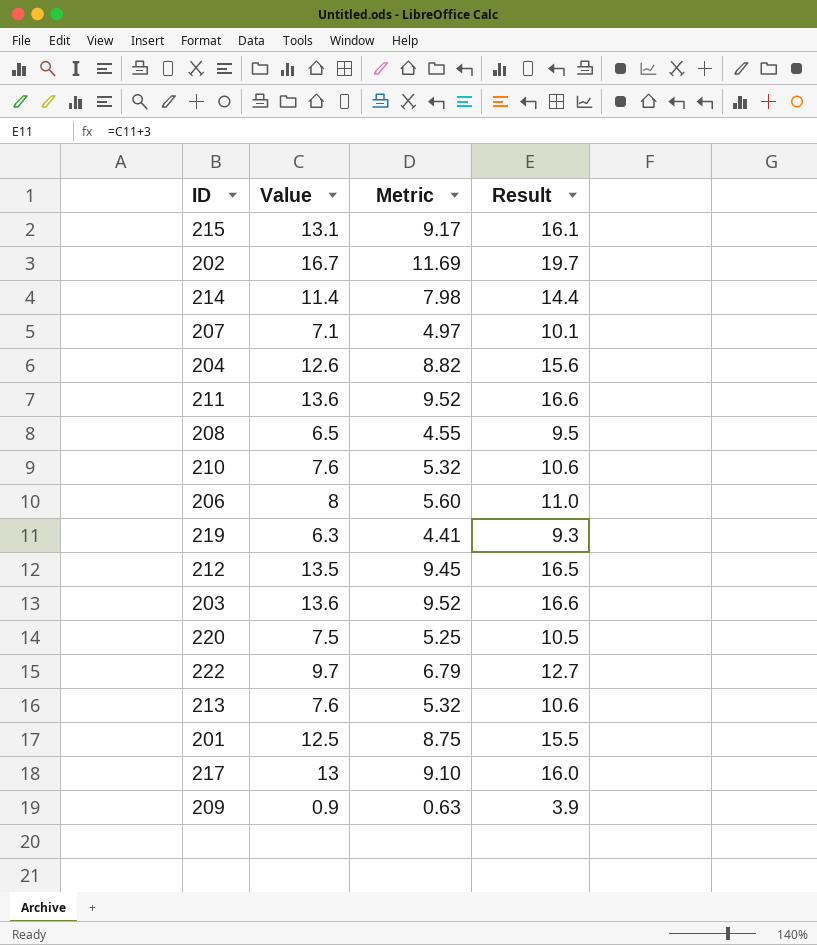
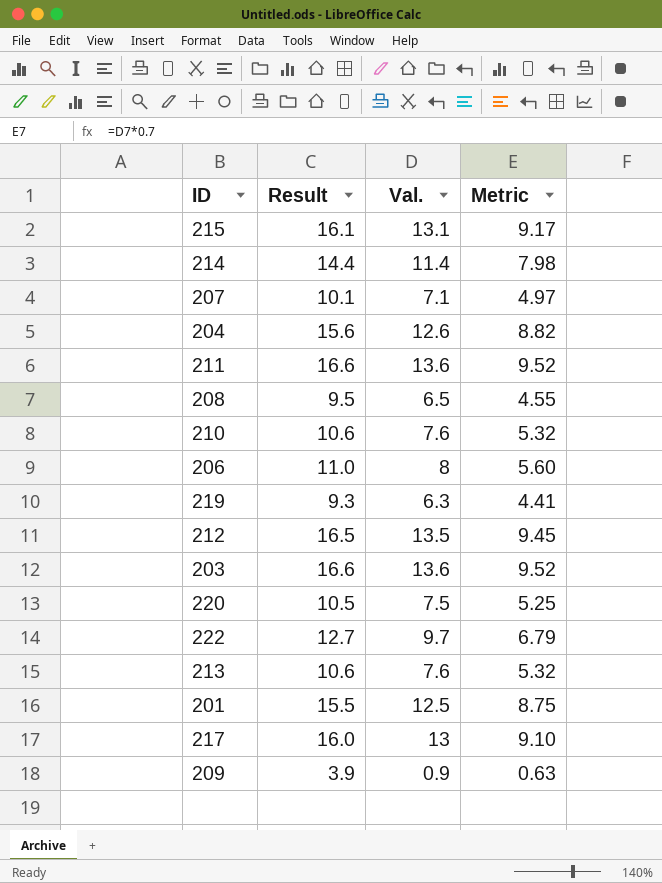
column Result | position: 4 -> 2
column name: Value -> Val.
row 202: 16.7 | 11.69 | 19.7 -> none

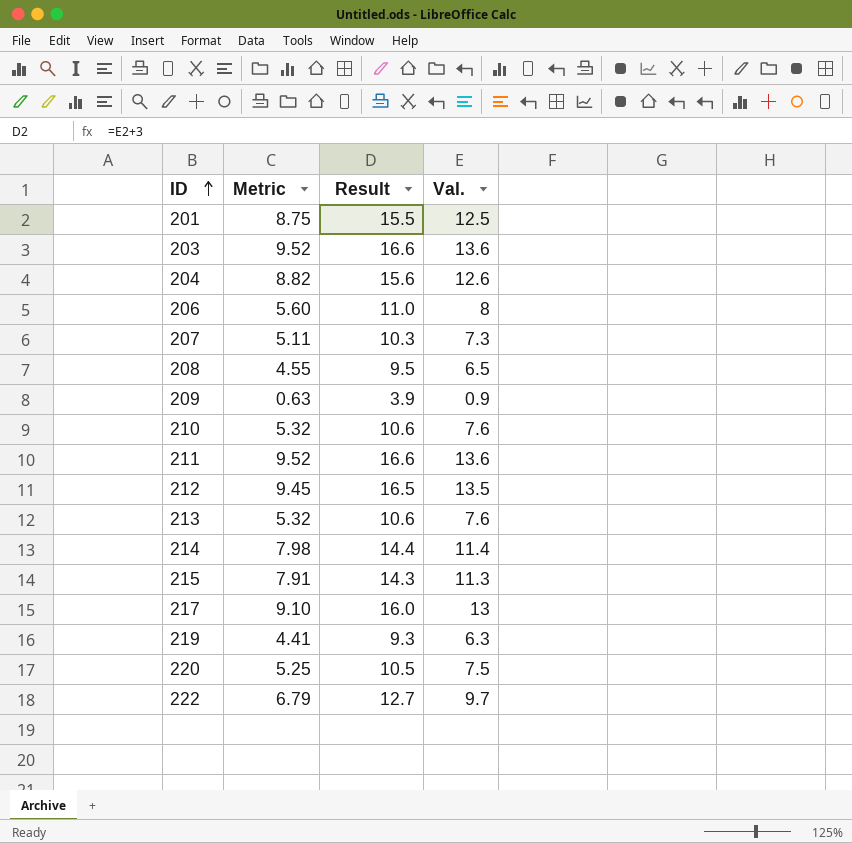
row order: none -> ID ascending
column Metric | position: 4 -> 2
207 | Metric: 4.97 -> 5.11
207 | Result: 10.1 -> 10.3
207 | Val.: 7.1 -> 7.3
215 | Metric: 9.17 -> 7.91
215 | Result: 16.1 -> 14.3
215 | Val.: 13.1 -> 11.3

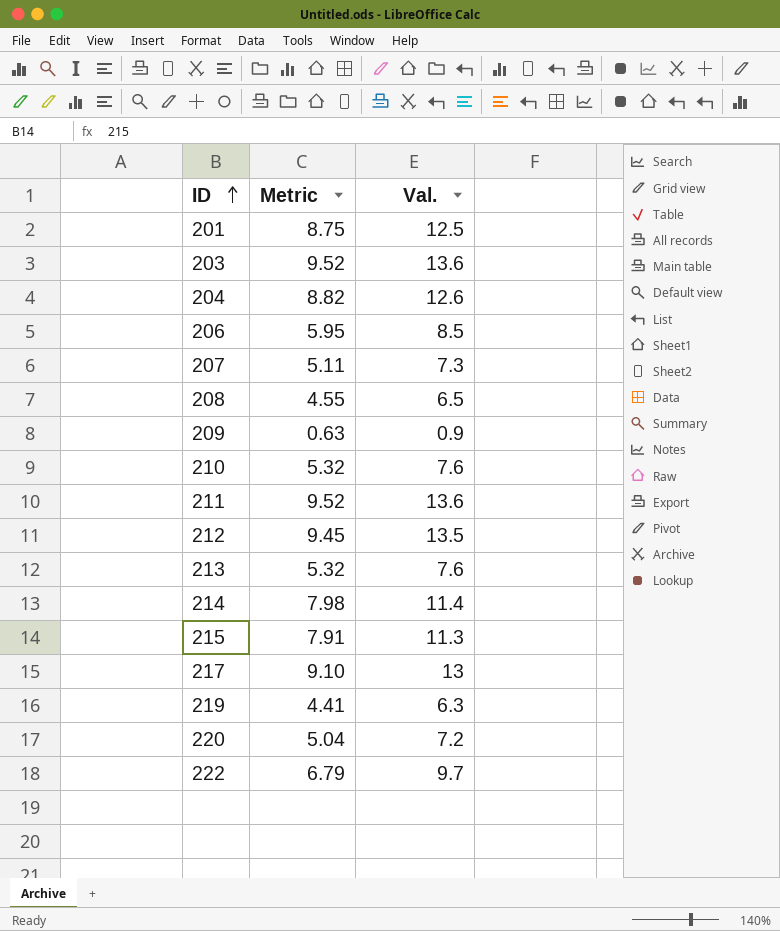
column Result | formula: [Val.] + 3 -> none
206 | Metric: 5.60 -> 5.95
206 | Val.: 8 -> 8.5
220 | Metric: 5.25 -> 5.04
220 | Val.: 7.5 -> 7.2

